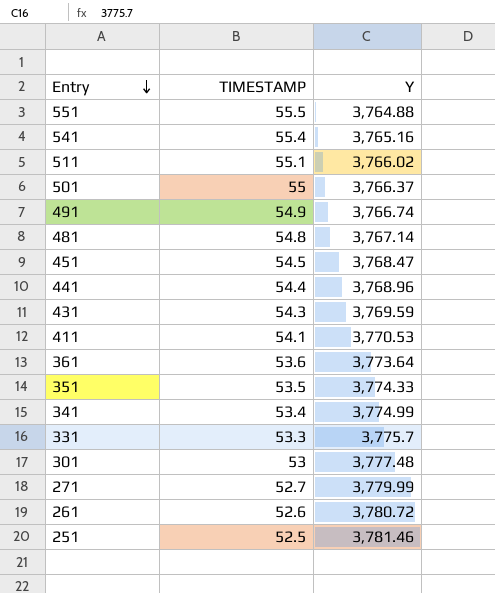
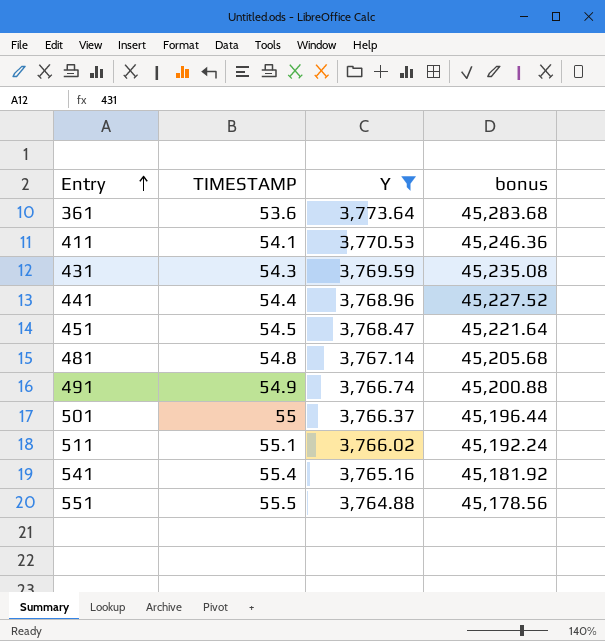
filter: none -> Y <= 3,773.64
row order: Entry descending -> Entry ascending
column bonus | formula: none -> [Y] * 12

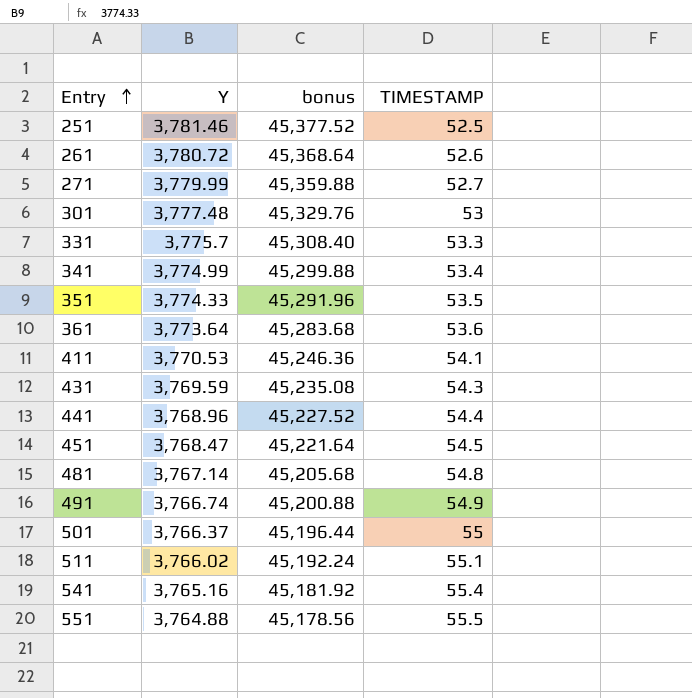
filter: Y <= 3,773.64 -> none
column TIMESTAMP | position: 2 -> 4

